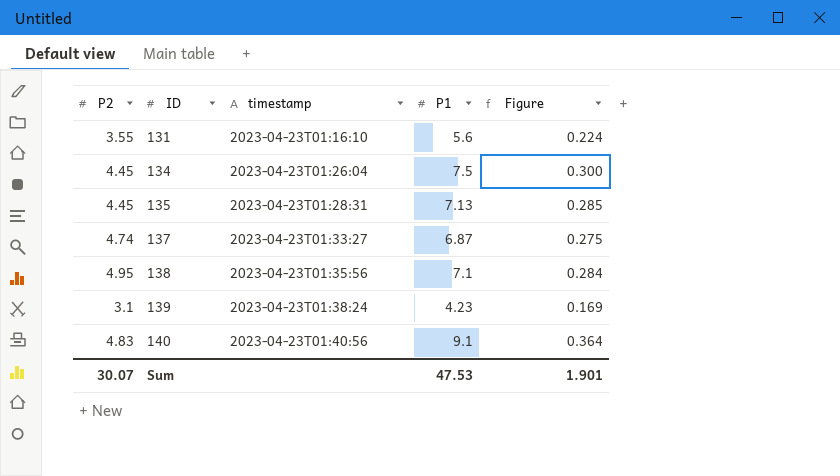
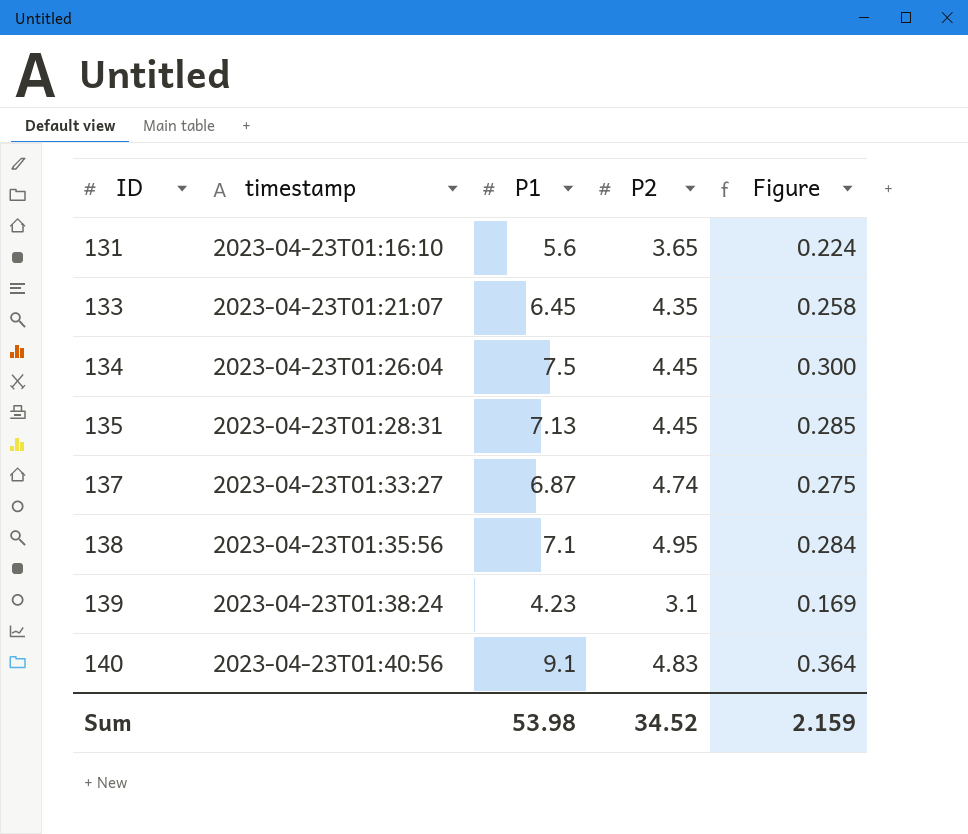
column P2 | position: 1 -> 4
131 | P2: 3.55 -> 3.65
row 133: none -> 2023-04-23T01:21:07 | 6.45 | 4.35 | 0.258
Sum | P1: 47.53 -> 53.98
Sum | P2: 30.07 -> 34.52
Sum | Figure: 1.901 -> 2.159

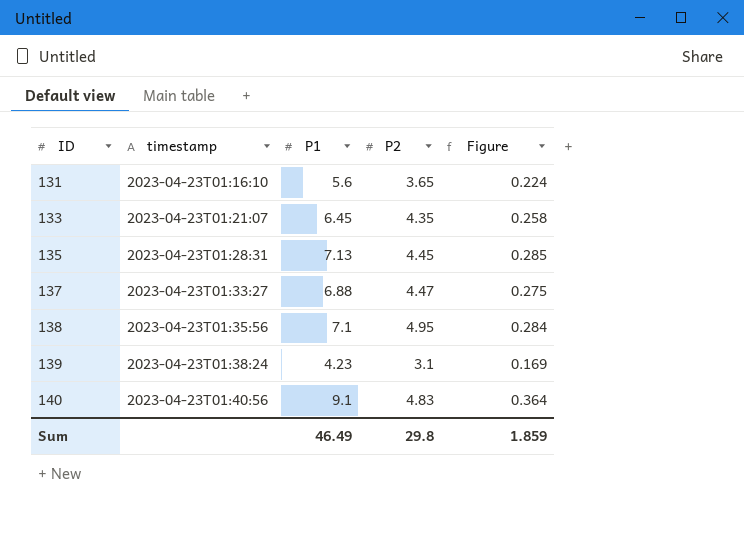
row 134: 2023-04-23T01:26:04 | 7.5 | 4.45 | 0.300 -> none
137 | P1: 6.87 -> 6.88
137 | P2: 4.74 -> 4.47
Sum | P1: 53.98 -> 46.49
Sum | P2: 34.52 -> 29.8
Sum | Figure: 2.159 -> 1.859

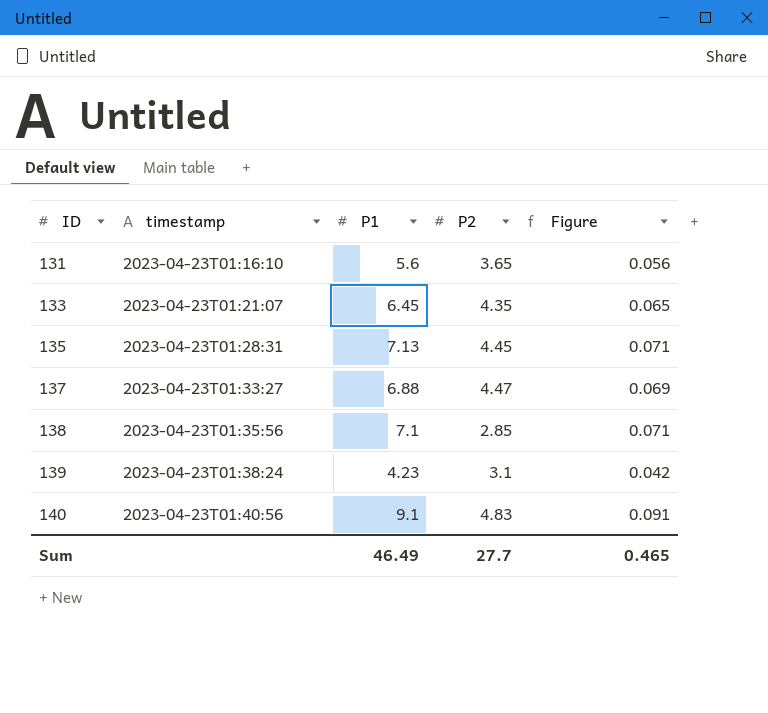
column Figure | formula: [P1] * 0.04 -> [P1] * 0.01
138 | P2: 4.95 -> 2.85
Sum | P2: 29.8 -> 27.7
Sum | Figure: 1.859 -> 0.465

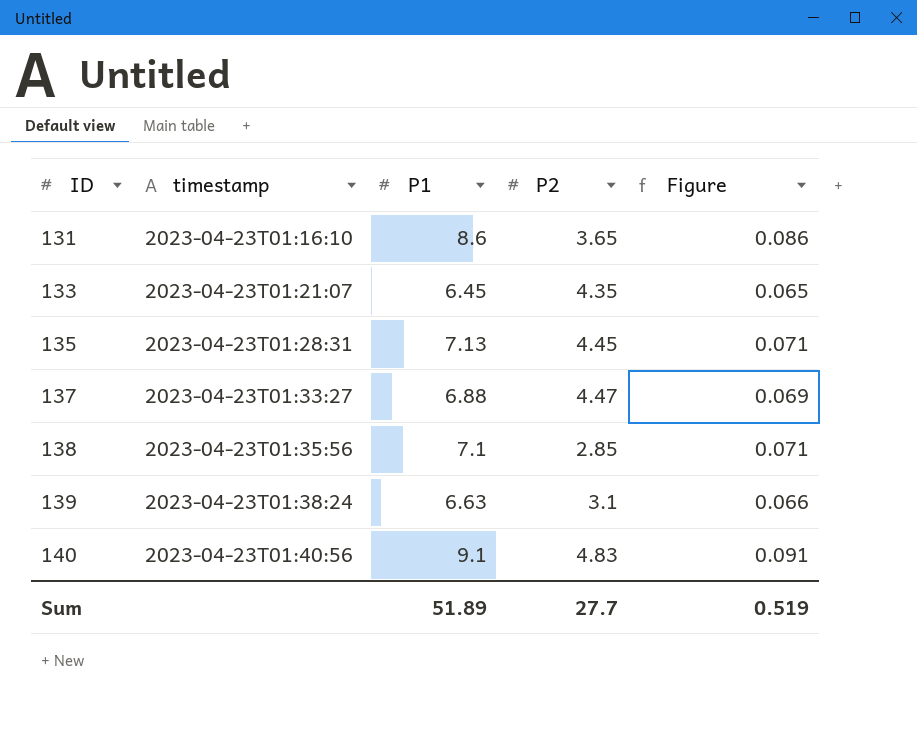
131 | P1: 5.6 -> 8.6
131 | Figure: 0.056 -> 0.086
139 | P1: 4.23 -> 6.63
139 | Figure: 0.042 -> 0.066
Sum | P1: 46.49 -> 51.89
Sum | Figure: 0.465 -> 0.519

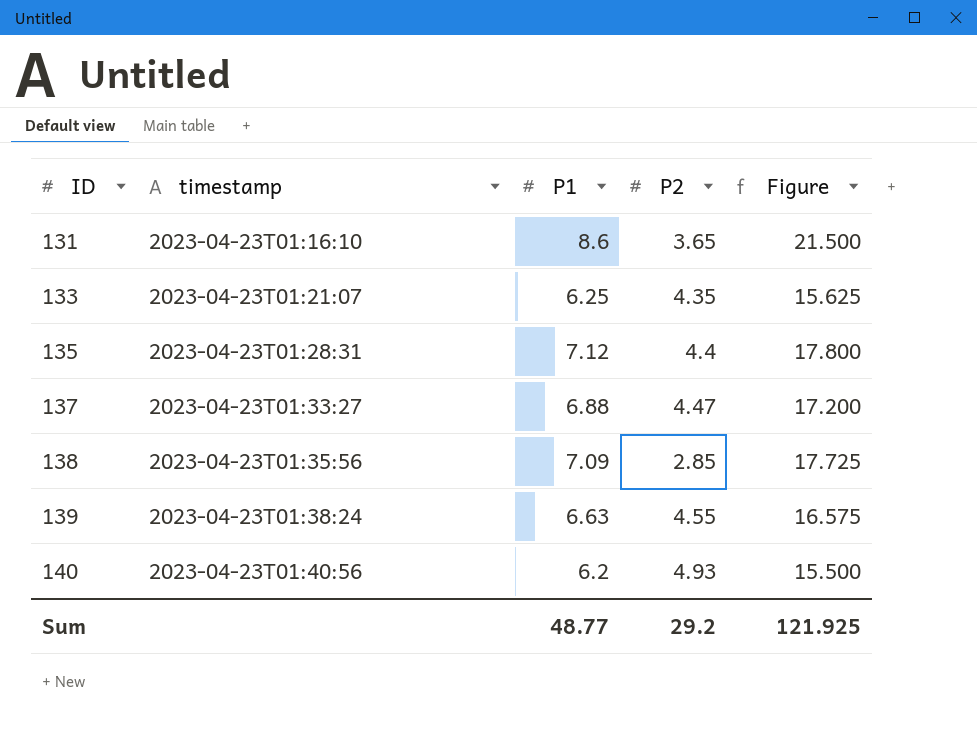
column Figure | formula: [P1] * 0.01 -> [P1] * 2.5
133 | P1: 6.45 -> 6.25
135 | P1: 7.13 -> 7.12
135 | P2: 4.45 -> 4.4
138 | P1: 7.1 -> 7.09
139 | P2: 3.1 -> 4.55
140 | P1: 9.1 -> 6.2
140 | P2: 4.83 -> 4.93
Sum | P1: 51.89 -> 48.77
Sum | P2: 27.7 -> 29.2
Sum | Figure: 0.519 -> 121.925

